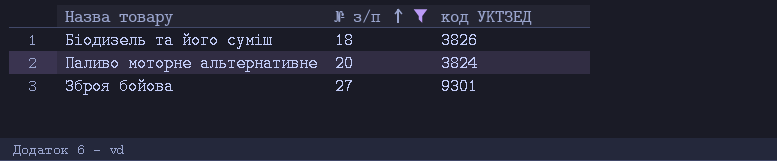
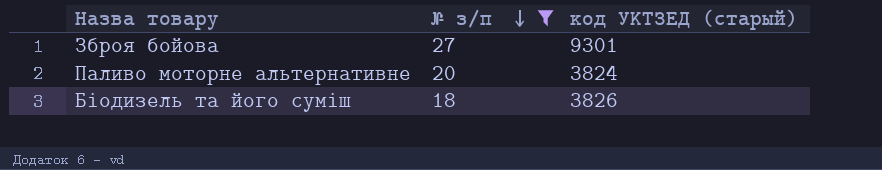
row order: № з/п ascending -> № з/п descending
column name: код УКТЗЕД -> код УКТЗЕД (старый)

